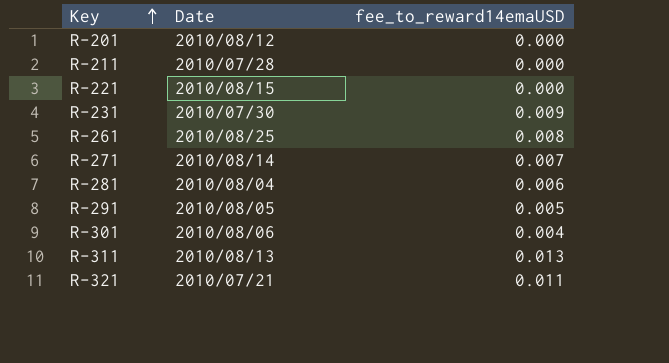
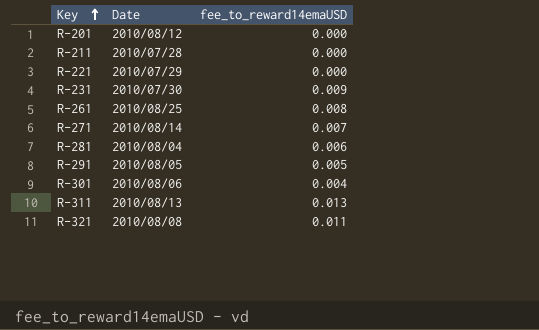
R-221 | Date: 2010/08/15 -> 2010/07/29
R-321 | Date: 2010/07/21 -> 2010/08/08

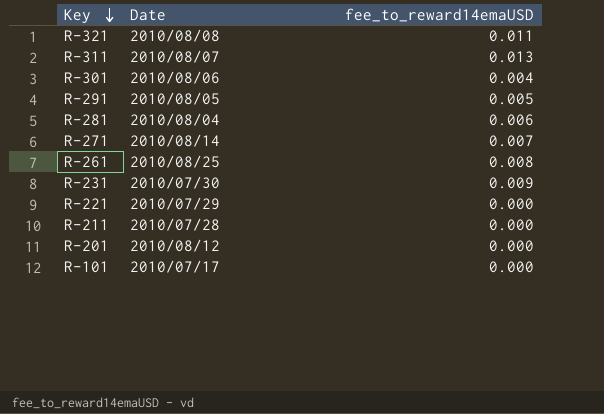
row order: Key ascending -> Key descending
R-311 | Date: 2010/08/13 -> 2010/08/07
row R-101: none -> 2010/07/17 | 0.000

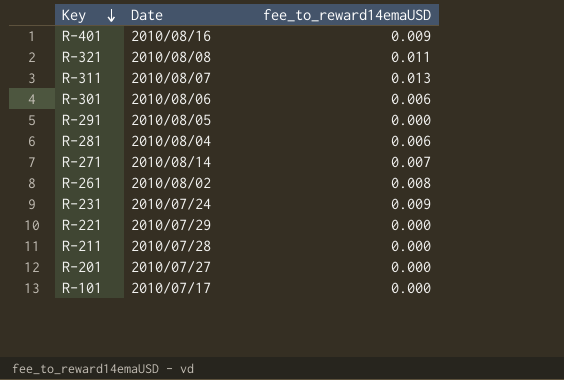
row R-401: none -> 2010/08/16 | 0.009
R-301 | fee_to_reward14emaUSD: 0.004 -> 0.006
R-291 | fee_to_reward14emaUSD: 0.005 -> 0.000
R-261 | Date: 2010/08/25 -> 2010/08/02
R-231 | Date: 2010/07/30 -> 2010/07/24
R-201 | Date: 2010/08/12 -> 2010/07/27

